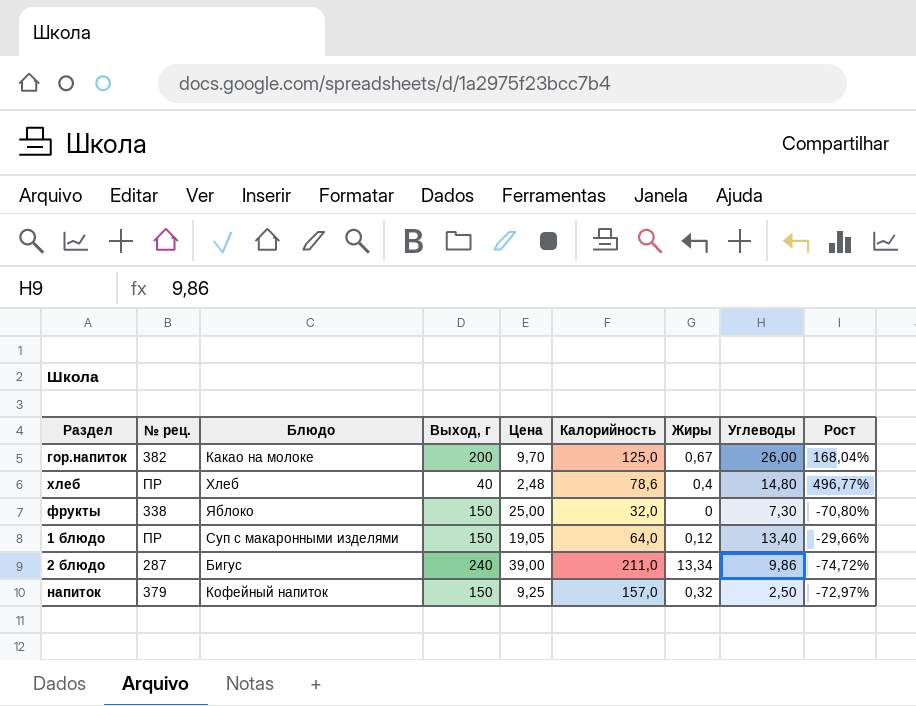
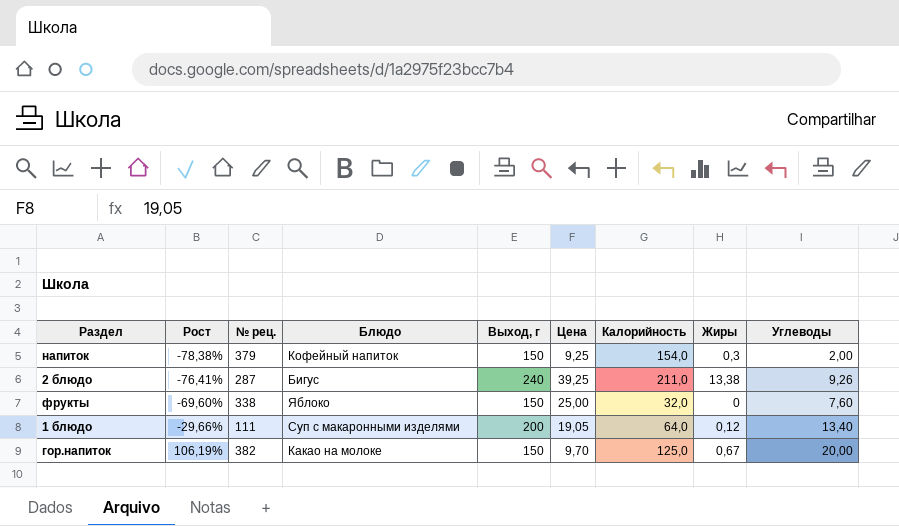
row order: none -> Рост ascending
column Рост | position: 9 -> 2
row хлеб: ПР | Хлеб | 40 | 2,48 | 78,6 | 0,4 | 14,80 | 496,77% -> none
напиток | Рост: -72,97% -> -78,38%
напиток | Калорийность: 157,0 -> 154,0
напиток | Жиры: 0,32 -> 0,3
напиток | Углеводы: 2,50 -> 2,00
2 блюдо | Рост: -74,72% -> -76,41%
2 блюдо | Цена: 39,00 -> 39,25
2 блюдо | Жиры: 13,34 -> 13,38
2 блюдо | Углеводы: 9,86 -> 9,26
фрукты | Рост: -70,80% -> -69,60%
фрукты | Углеводы: 7,30 -> 7,60
1 блюдо | № рец.: ПР -> 111
1 блюдо | Выход, г: 150 -> 200
гор.напиток | Рост: 168,04% -> 106,19%
гор.напиток | Выход, г: 200 -> 150
гор.напиток | Углеводы: 26,00 -> 20,00

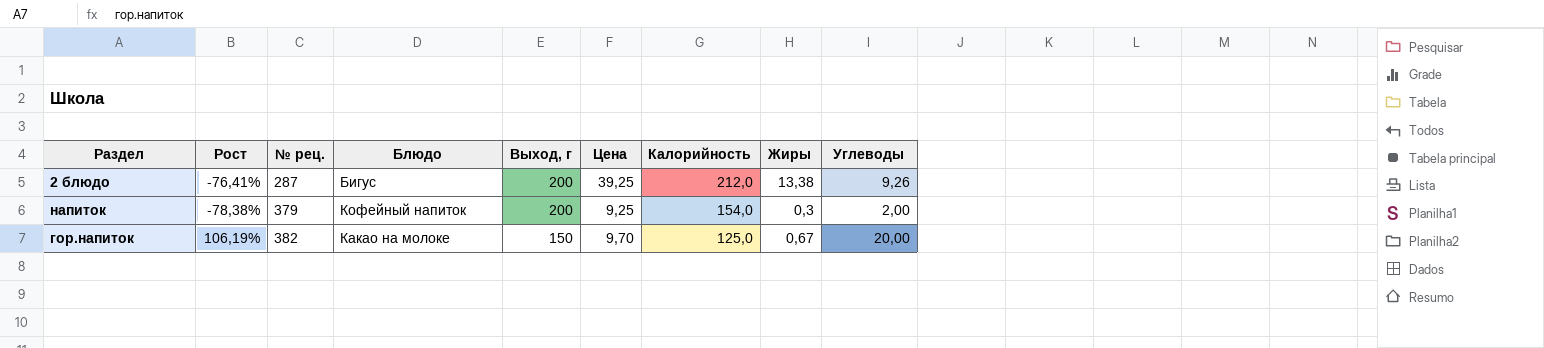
row order: Рост ascending -> № рец. ascending
row фрукты: -69,60% | 338 | Яблоко | 150 | 25,00 | 32,0 | 0 | 7,60 -> none
row 1 блюдо: -29,66% | 111 | Суп с макаронными изделями | 200 | 19,05 | 64,0 | 0,12 | 13,40 -> none
2 блюдо | Выход, г: 240 -> 200
2 блюдо | Калорийность: 211,0 -> 212,0
напиток | Выход, г: 150 -> 200

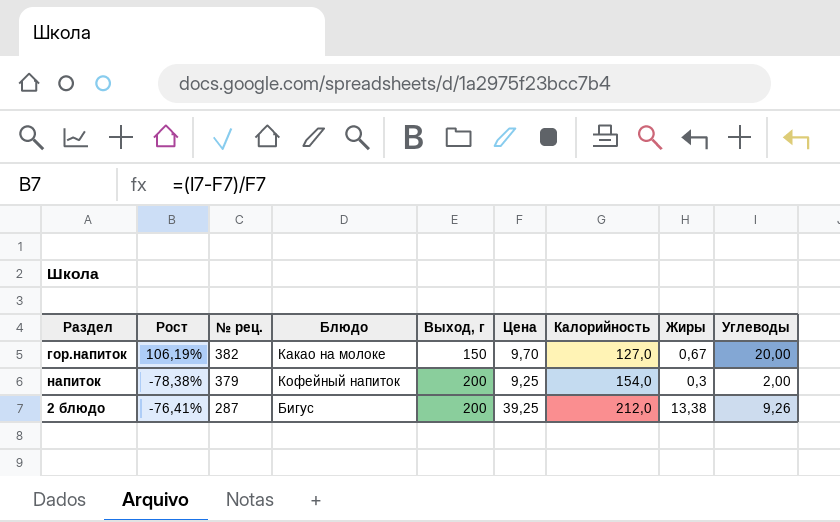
row order: № рец. ascending -> № рец. descending
гор.напиток | Калорийность: 125,0 -> 127,0

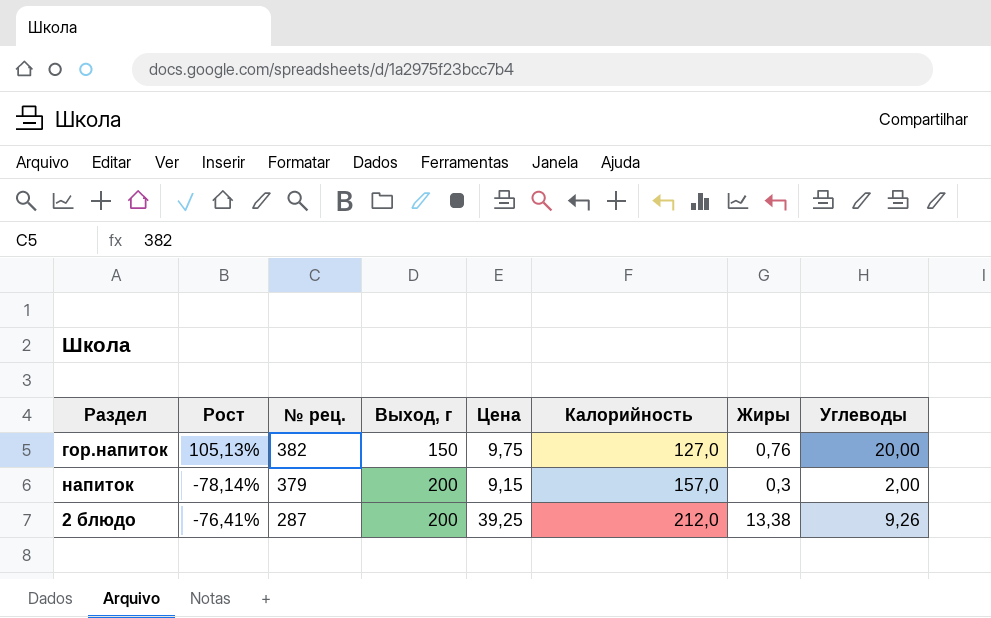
column Блюдо | position: 4 -> none
гор.напиток | Рост: 106,19% -> 105,13%
гор.напиток | Цена: 9,70 -> 9,75
гор.напиток | Жиры: 0,67 -> 0,76
напиток | Рост: -78,38% -> -78,14%
напиток | Цена: 9,25 -> 9,15
напиток | Калорийность: 154,0 -> 157,0

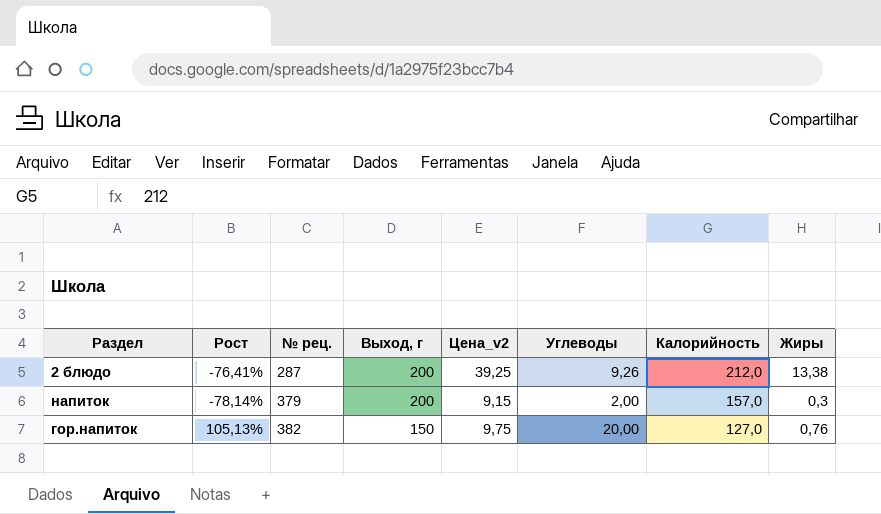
row order: № рец. descending -> № рец. ascending
column name: Цена -> Цена_v2
column Углеводы | position: 8 -> 6

